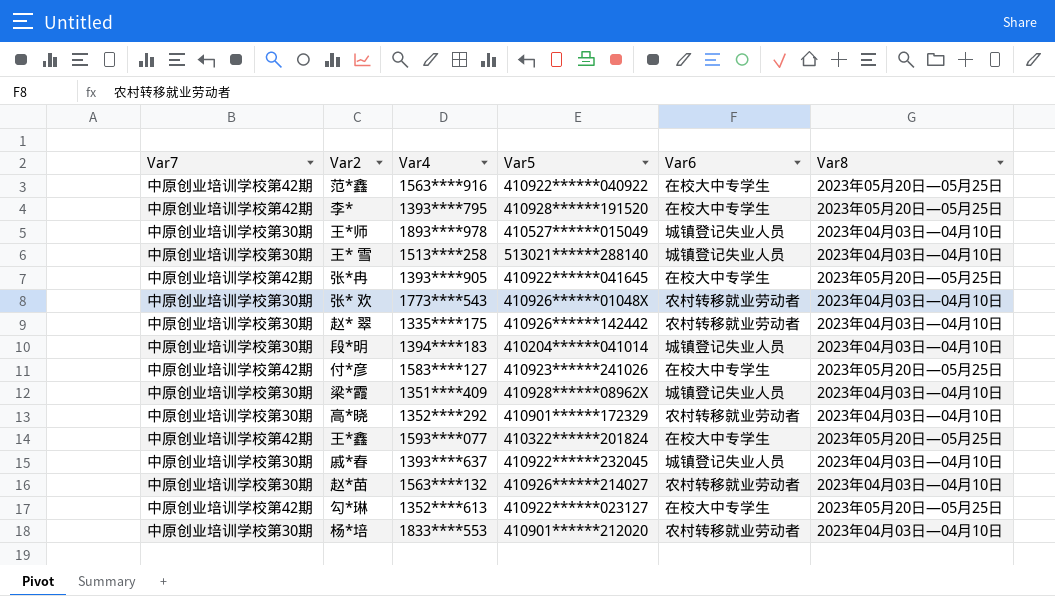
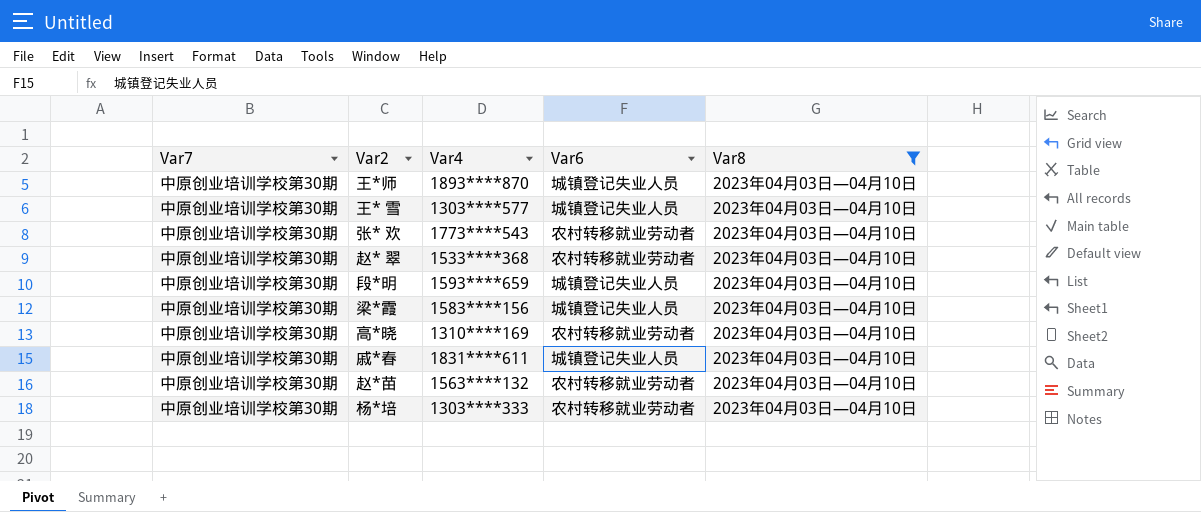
filter: none -> Var8 = 2023年04月03日—04月10日
column Var5 | position: 4 -> none
王*师 | Var4: 1893****978 -> 1893****870
王* 雪 | Var4: 1513****258 -> 1303****577
赵* 翠 | Var4: 1335****175 -> 1533****368
段*明 | Var4: 1394****183 -> 1593****659
梁*霞 | Var4: 1351****409 -> 1583****156
高*晓 | Var4: 1352****292 -> 1310****169
戚*春 | Var4: 1393****637 -> 1831****611
杨*培 | Var4: 1833****553 -> 1303****333

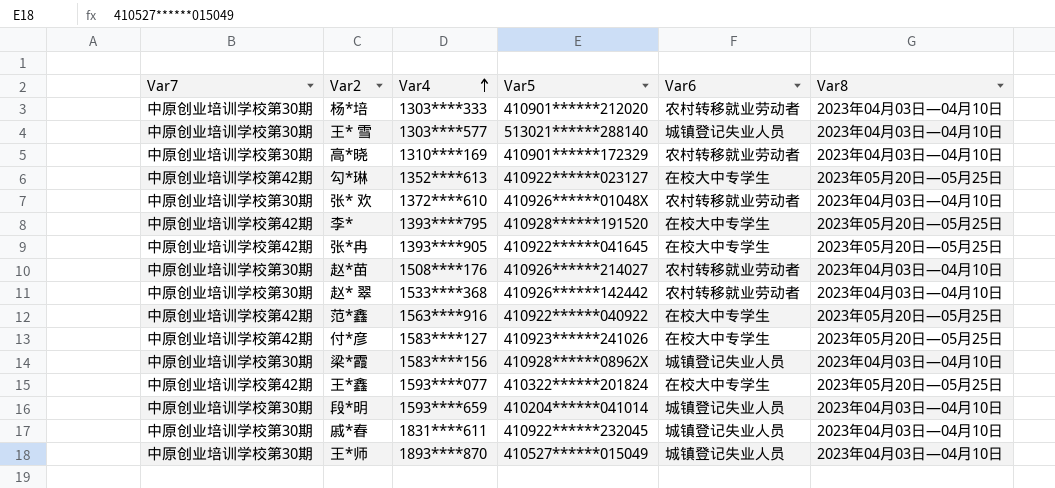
filter: Var8 = 2023年04月03日—04月10日 -> none
row order: none -> Var4 ascending
column Var5 | position: none -> 4
张* 欢 | Var4: 1773****543 -> 1372****610
赵*苗 | Var4: 1563****132 -> 1508****176

